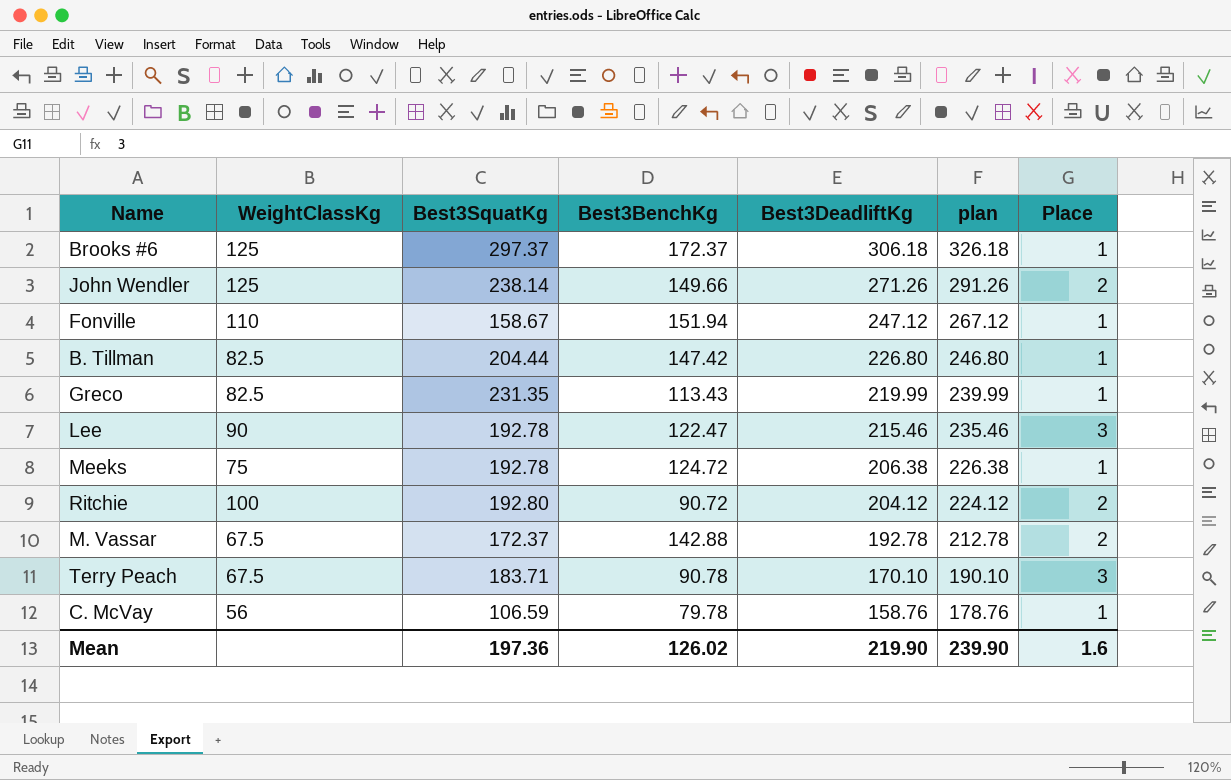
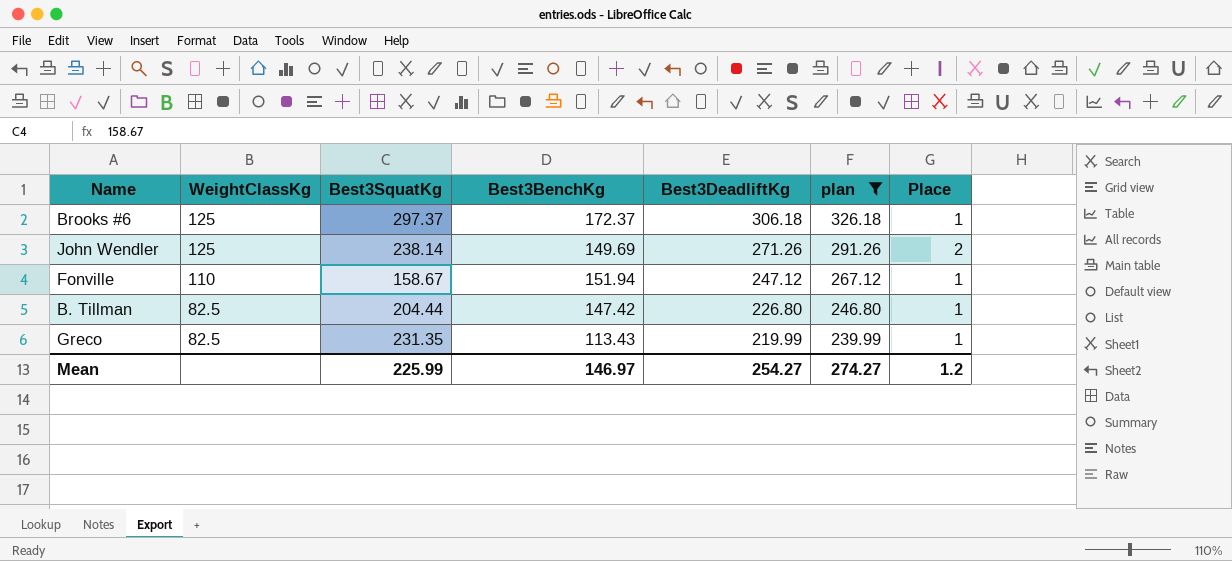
filter: none -> plan >= 239.99
John Wendler | Best3BenchKg: 149.66 -> 149.69
Mean | Best3SquatKg: 197.36 -> 225.99
Mean | Best3BenchKg: 126.02 -> 146.97
Mean | Best3DeadliftKg: 219.90 -> 254.27
Mean | plan: 239.90 -> 274.27
Mean | Place: 1.6 -> 1.2

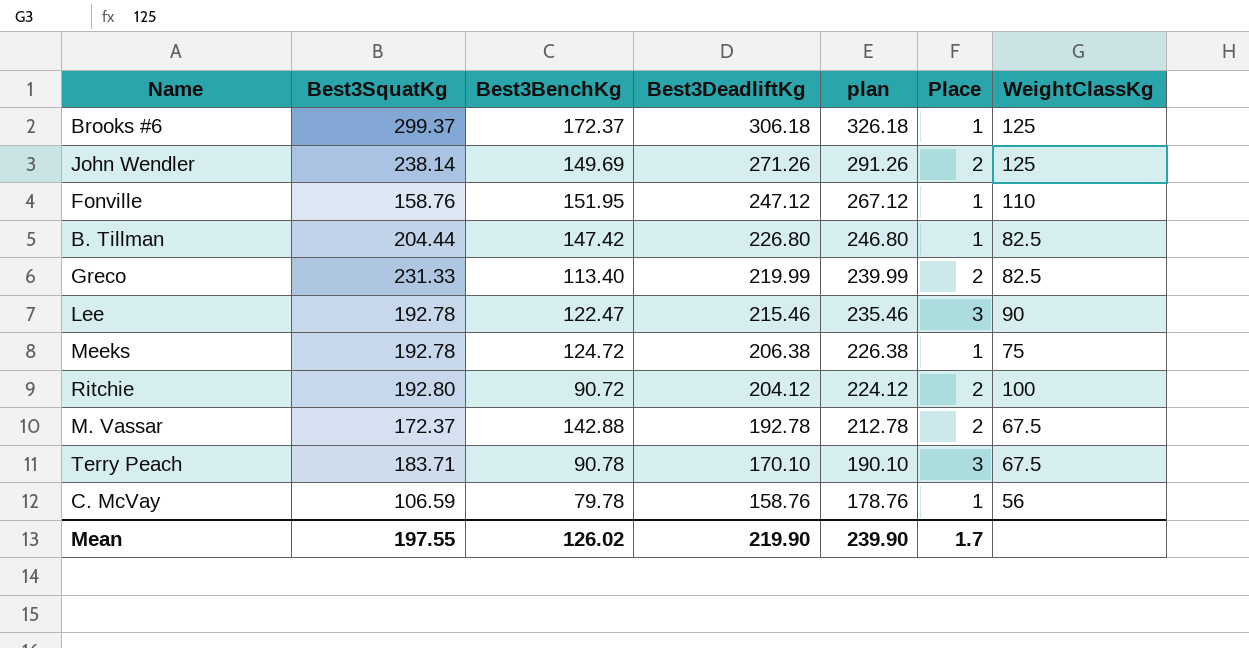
filter: plan >= 239.99 -> none
column WeightClassKg | position: 2 -> 7
Brooks #6 | Best3SquatKg: 297.37 -> 299.37
Fonville | Best3SquatKg: 158.67 -> 158.76
Fonville | Best3BenchKg: 151.94 -> 151.95
Greco | Best3SquatKg: 231.35 -> 231.33
Greco | Best3BenchKg: 113.43 -> 113.40
Greco | Place: 1 -> 2
Mean | Best3SquatKg: 225.99 -> 197.55
Mean | Best3BenchKg: 146.97 -> 126.02
Mean | Best3DeadliftKg: 254.27 -> 219.90
Mean | plan: 274.27 -> 239.90
Mean | Place: 1.2 -> 1.7

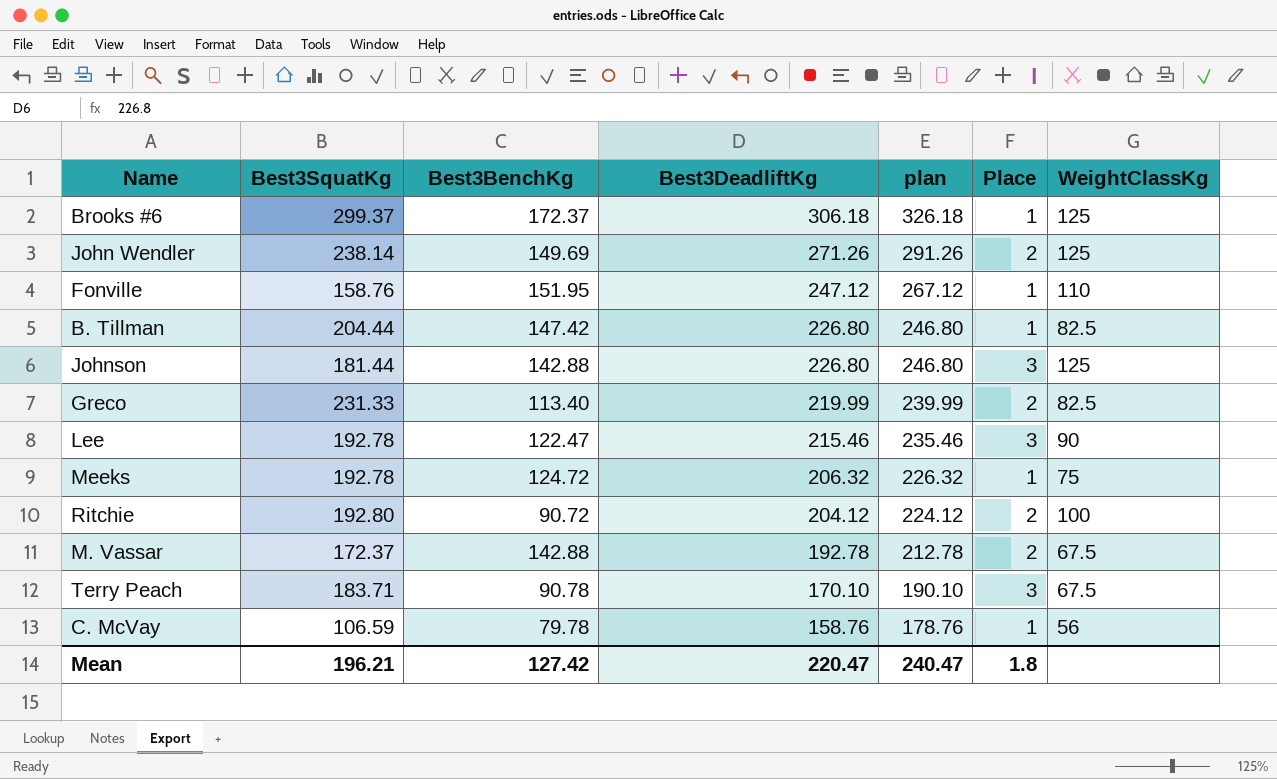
row Johnson: none -> 181.44 | 142.88 | 226.80 | 246.80 | 3 | 125
Meeks | Best3DeadliftKg: 206.38 -> 206.32
Meeks | plan: 226.38 -> 226.32
Mean | Best3SquatKg: 197.55 -> 196.21
Mean | Best3BenchKg: 126.02 -> 127.42
Mean | Best3DeadliftKg: 219.90 -> 220.47
Mean | plan: 239.90 -> 240.47
Mean | Place: 1.7 -> 1.8

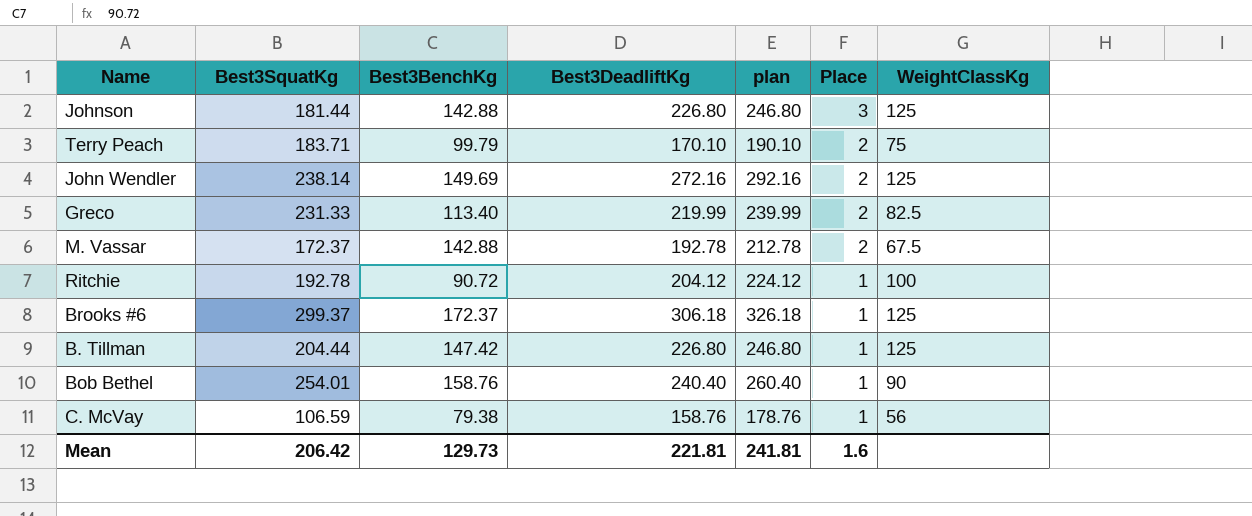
row order: Best3DeadliftKg descending -> Place descending
row Fonville: 158.76 | 151.95 | 247.12 | 267.12 | 1 | 110 -> none
row Lee: 192.78 | 122.47 | 215.46 | 235.46 | 3 | 90 -> none
row Meeks: 192.78 | 124.72 | 206.32 | 226.32 | 1 | 75 -> none
Terry Peach | Best3BenchKg: 90.78 -> 99.79
Terry Peach | Place: 3 -> 2
Terry Peach | WeightClassKg: 67.5 -> 75
John Wendler | Best3DeadliftKg: 271.26 -> 272.16
John Wendler | plan: 291.26 -> 292.16
Ritchie | Best3SquatKg: 192.80 -> 192.78
Ritchie | Place: 2 -> 1
B. Tillman | WeightClassKg: 82.5 -> 125
row Bob Bethel: none -> 254.01 | 158.76 | 240.40 | 260.40 | 1 | 90
C. McVay | Best3BenchKg: 79.78 -> 79.38
Mean | Best3SquatKg: 196.21 -> 206.42
Mean | Best3BenchKg: 127.42 -> 129.73
Mean | Best3DeadliftKg: 220.47 -> 221.81
Mean | plan: 240.47 -> 241.81
Mean | Place: 1.8 -> 1.6

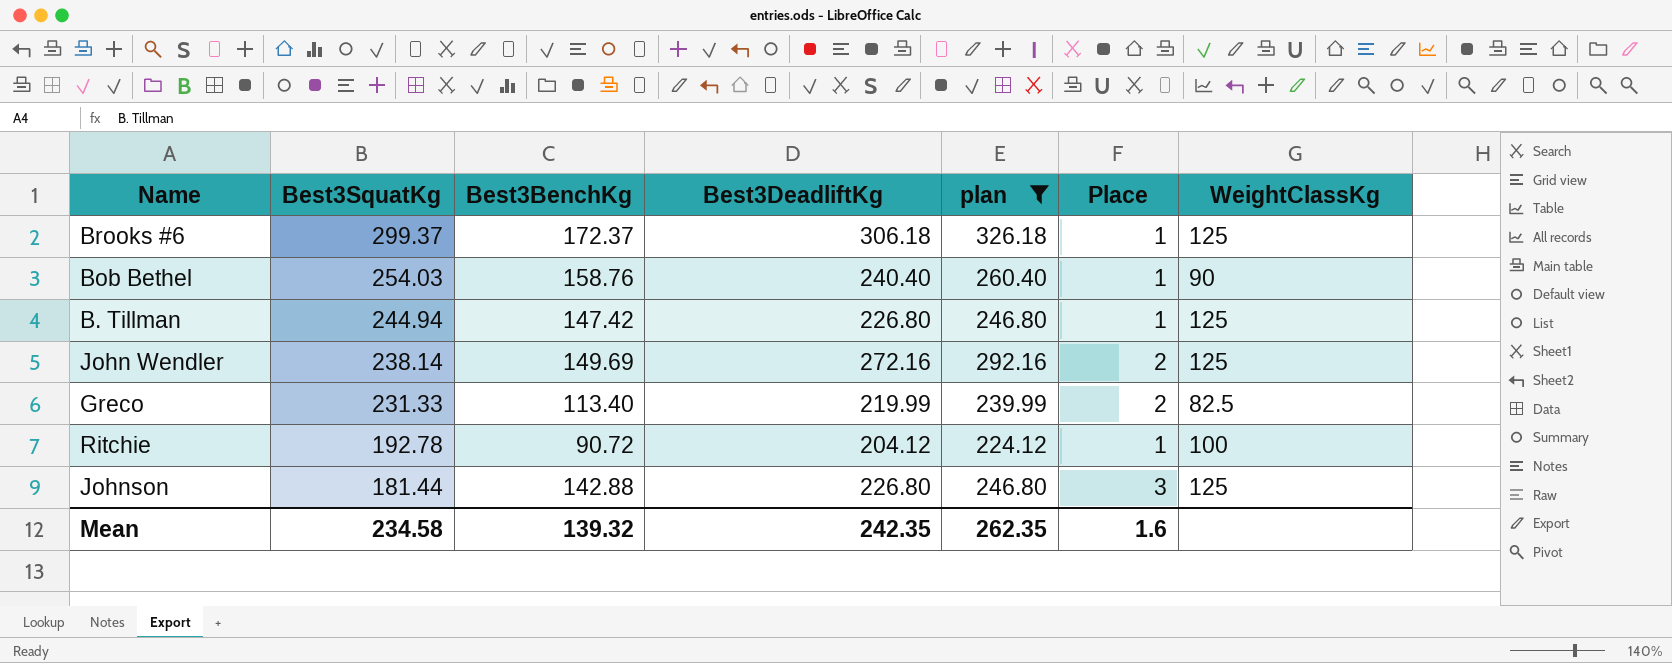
filter: none -> plan >= 224.12
row order: Place descending -> Best3SquatKg descending
Bob Bethel | Best3SquatKg: 254.01 -> 254.03
B. Tillman | Best3SquatKg: 204.44 -> 244.94
Mean | Best3SquatKg: 206.42 -> 234.58
Mean | Best3BenchKg: 129.73 -> 139.32
Mean | Best3DeadliftKg: 221.81 -> 242.35
Mean | plan: 241.81 -> 262.35

